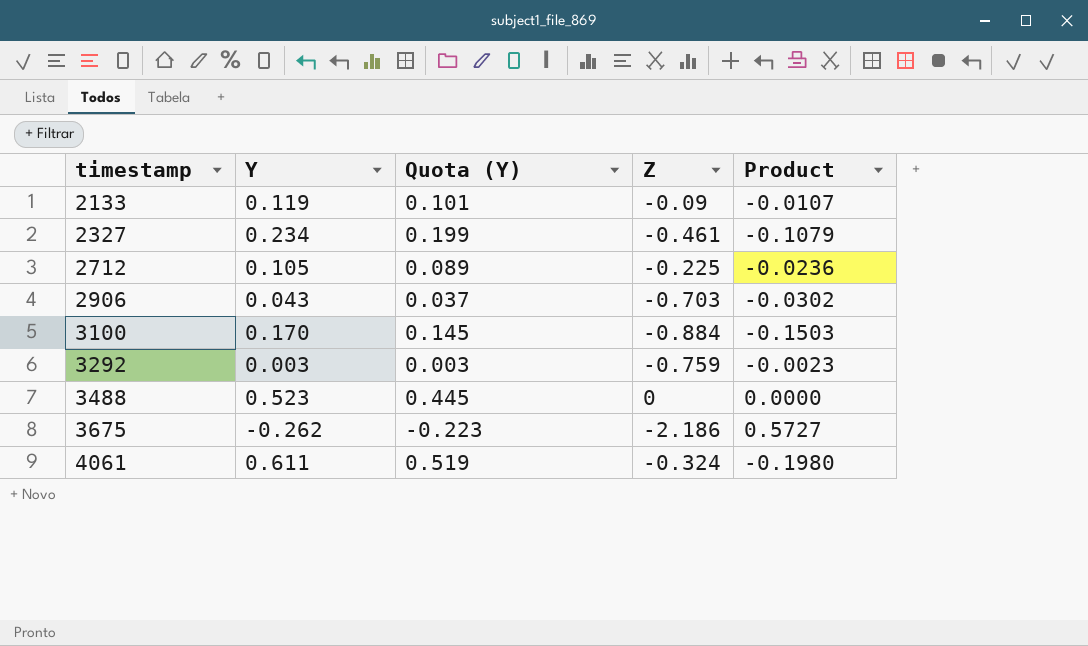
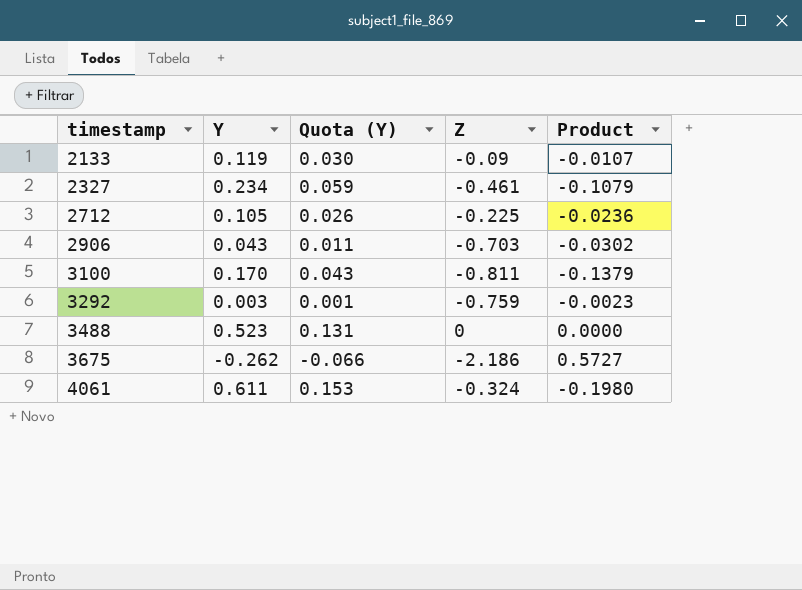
column Quota (Y) | formula: [Y] * 0.85 -> [Y] * 0.25
3100 | Z: -0.884 -> -0.811
3100 | Product: -0.1503 -> -0.1379

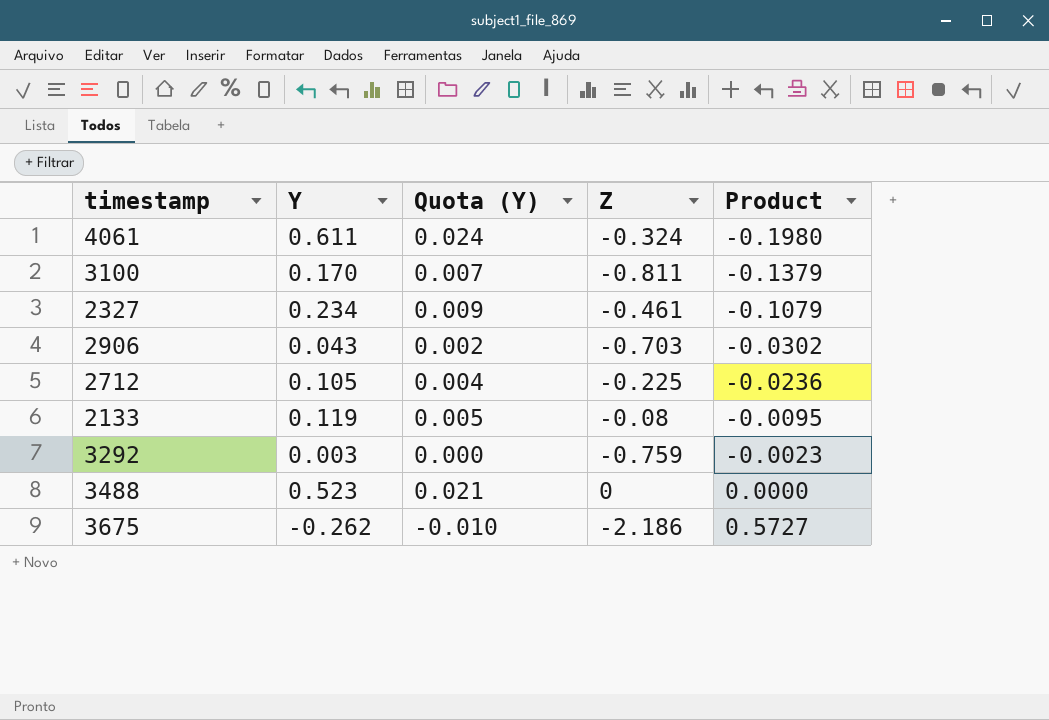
row order: timestamp ascending -> Product ascending
column Quota (Y) | formula: [Y] * 0.25 -> [Y] * 0.04
2133 | Z: -0.09 -> -0.08
2133 | Product: -0.0107 -> -0.0095

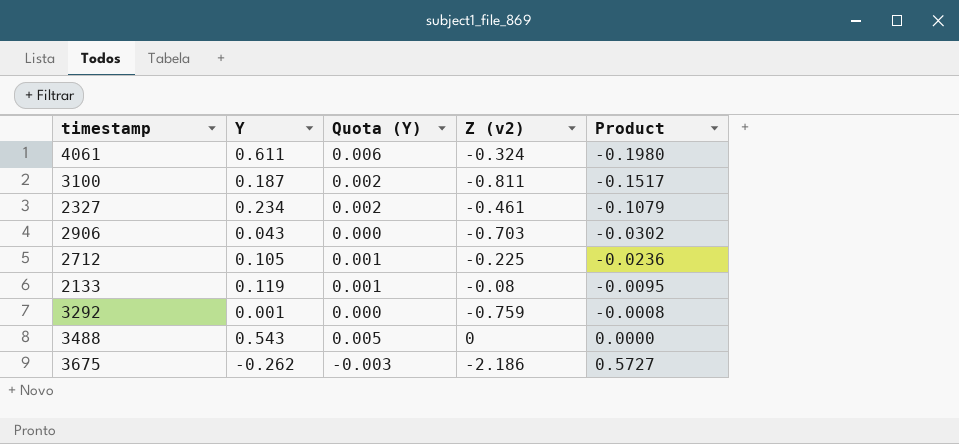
column Quota (Y) | formula: [Y] * 0.04 -> [Y] * 0.01
column name: Z -> Z (v2)
3100 | Y: 0.170 -> 0.187
3100 | Product: -0.1379 -> -0.1517
3292 | Y: 0.003 -> 0.001
3292 | Product: -0.0023 -> -0.0008
3488 | Y: 0.523 -> 0.543

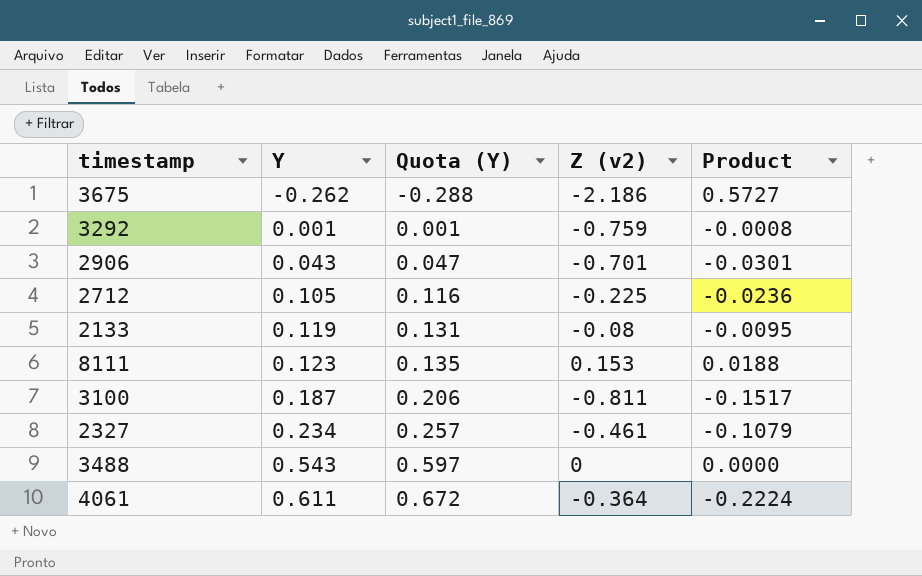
row order: Product ascending -> Y ascending
column Quota (Y) | formula: [Y] * 0.01 -> [Y] * 1.1
2906 | Z (v2): -0.703 -> -0.701
2906 | Product: -0.0302 -> -0.0301
row 8111: none -> 0.123 | 0.135 | 0.153 | 0.0188
4061 | Z (v2): -0.324 -> -0.364
4061 | Product: -0.1980 -> -0.2224

